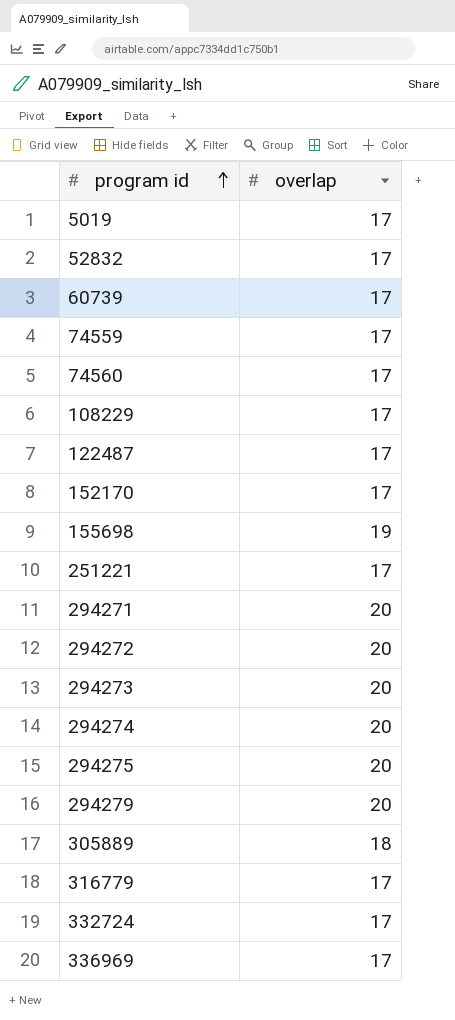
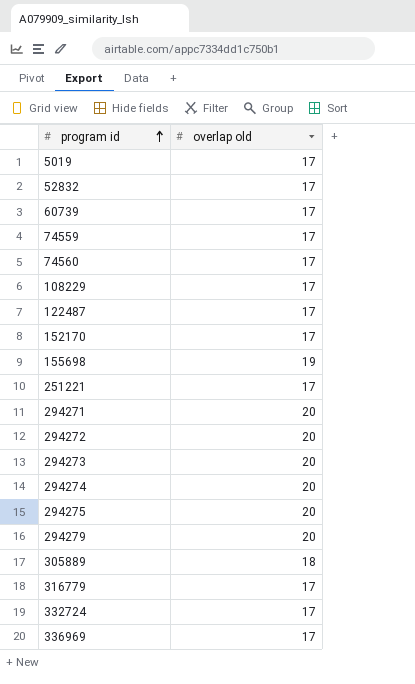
column name: overlap -> overlap old

